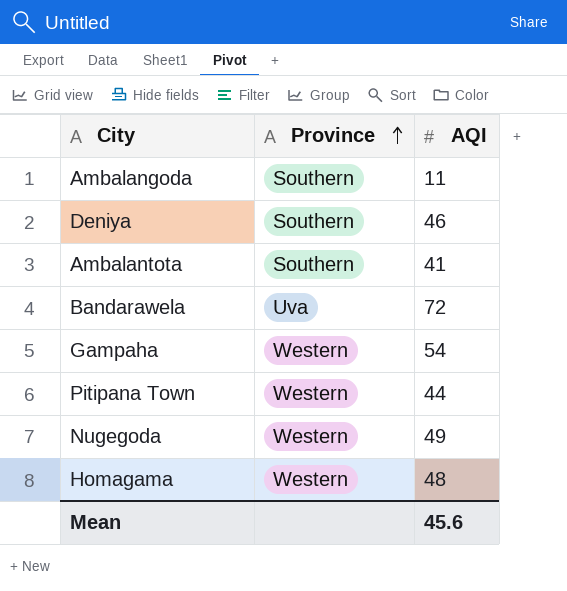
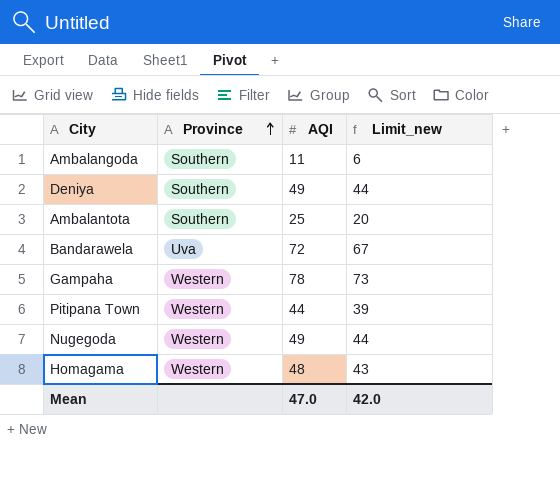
column Limit_new | formula: none -> [AQI] - 5
Deniya | AQI: 46 -> 49
Ambalantota | AQI: 41 -> 25
Gampaha | AQI: 54 -> 78
Mean | AQI: 45.6 -> 47.0

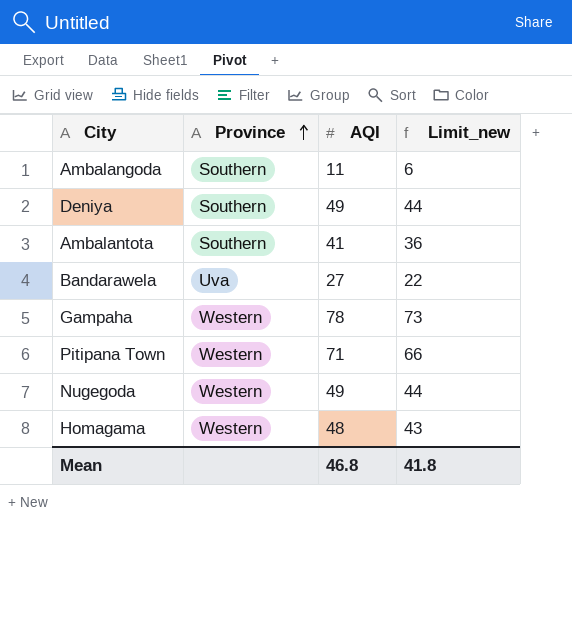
Ambalantota | AQI: 25 -> 41
Ambalantota | Limit_new: 20 -> 36
Bandarawela | AQI: 72 -> 27
Bandarawela | Limit_new: 67 -> 22
Pitipana Town | AQI: 44 -> 71
Pitipana Town | Limit_new: 39 -> 66
Mean | AQI: 47.0 -> 46.8
Mean | Limit_new: 42.0 -> 41.8

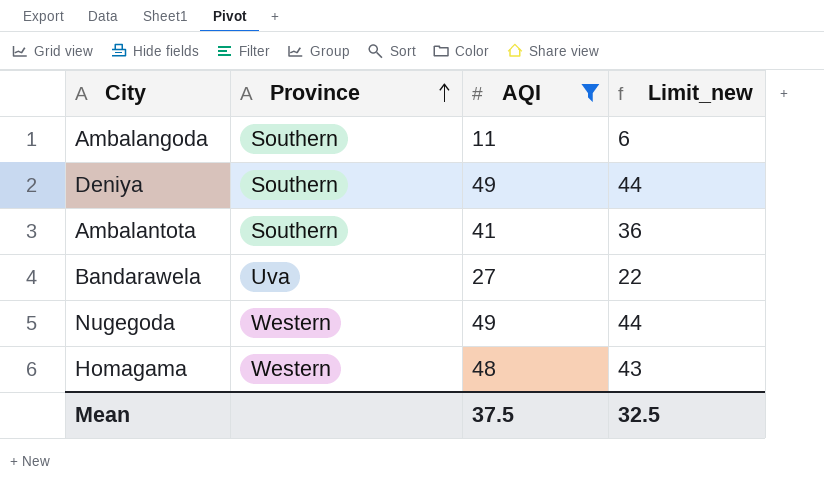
filter: none -> AQI <= 49
Mean | AQI: 46.8 -> 37.5
Mean | Limit_new: 41.8 -> 32.5

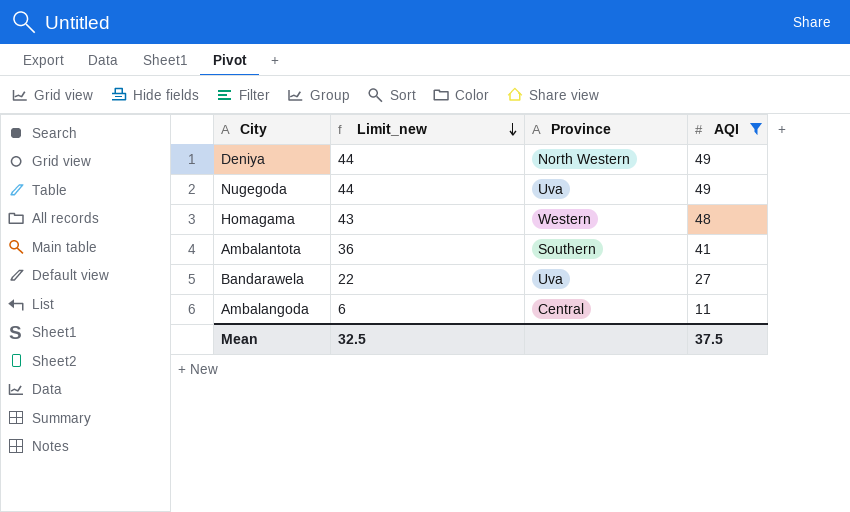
row order: Province ascending -> Limit_new descending
column Limit_new | position: 4 -> 2
Deniya | Province: Southern -> North Western
Nugegoda | Province: Western -> Uva
Ambalangoda | Province: Southern -> Central

